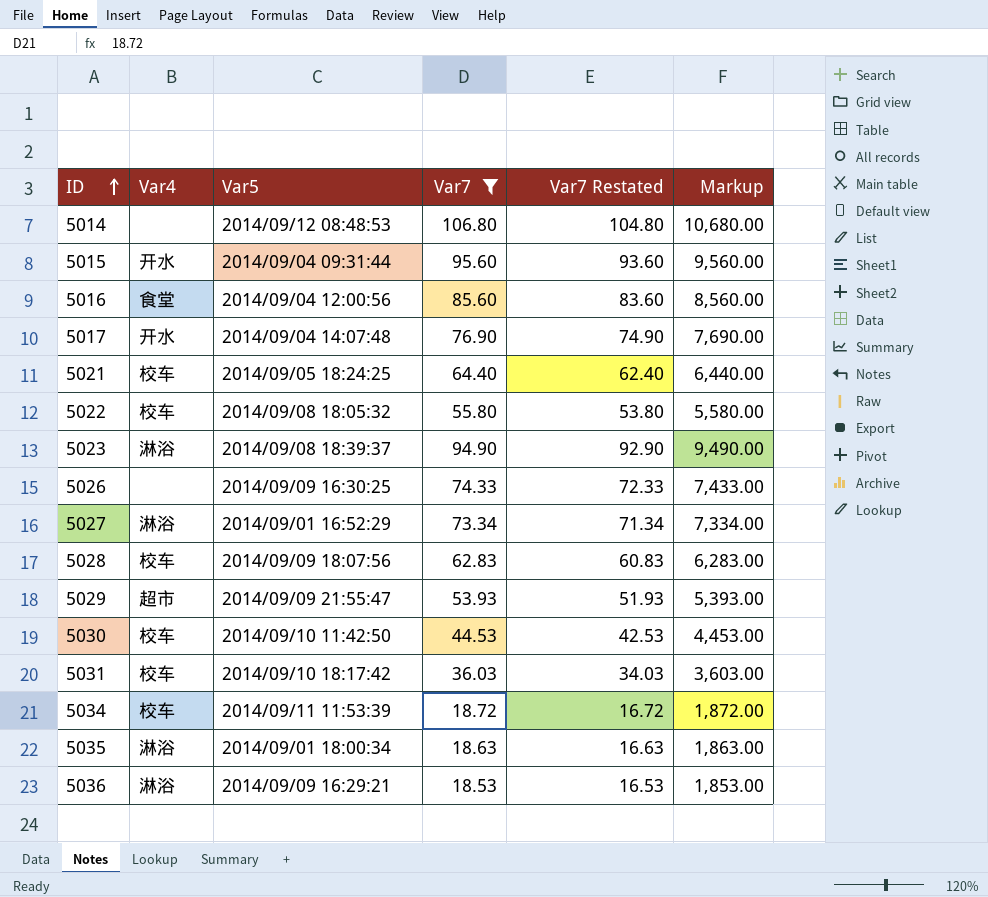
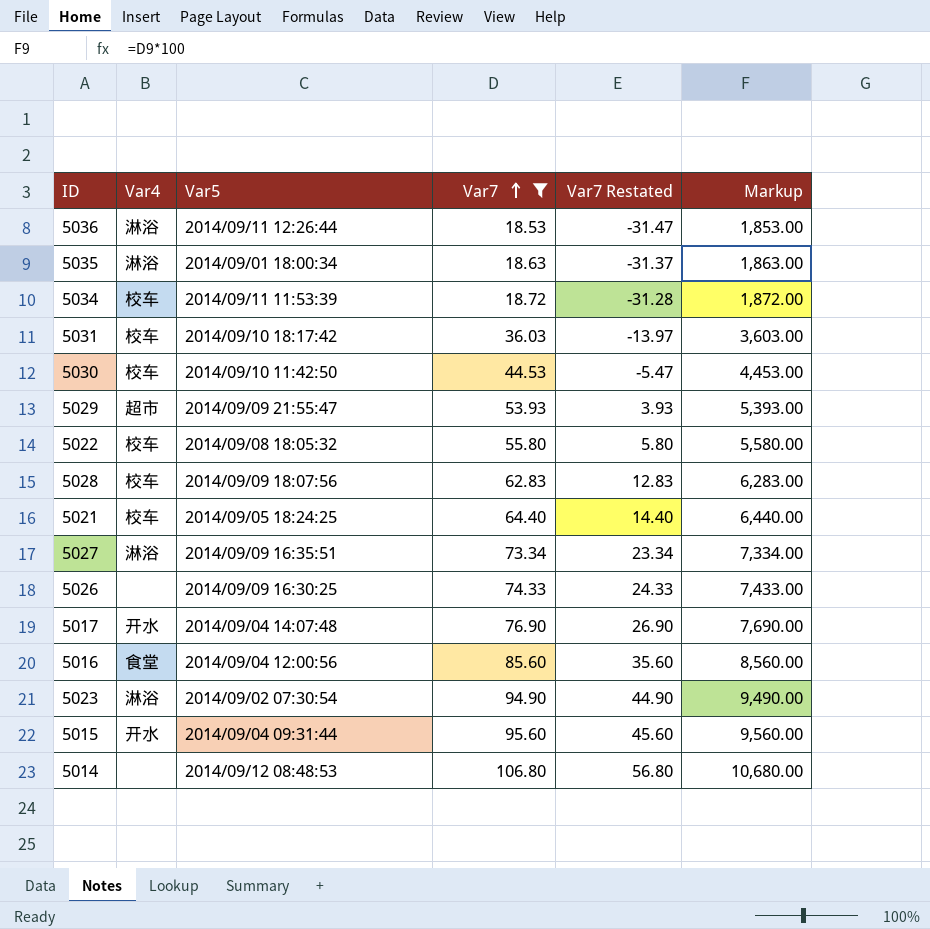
row order: ID ascending -> Var7 ascending
column Var7 Restated | formula: [Var7] - 2 -> [Var7] - 50
5036 | Var5: 2014/09/09 16:29:21 -> 2014/09/11 12:26:44
5027 | Var5: 2014/09/01 16:52:29 -> 2014/09/09 16:35:51
5023 | Var5: 2014/09/08 18:39:37 -> 2014/09/02 07:30:54

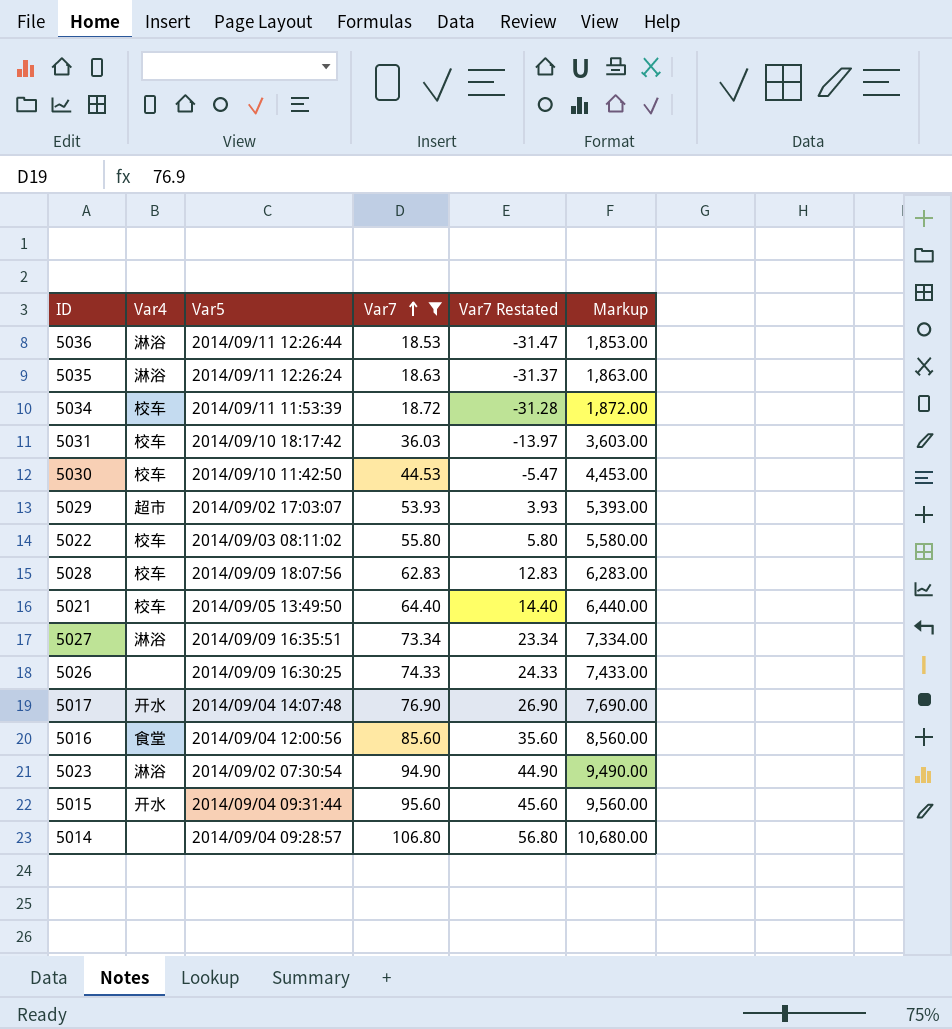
5035 | Var5: 2014/09/01 18:00:34 -> 2014/09/11 12:26:24
5029 | Var5: 2014/09/09 21:55:47 -> 2014/09/02 17:03:07
5022 | Var5: 2014/09/08 18:05:32 -> 2014/09/03 08:11:02
5021 | Var5: 2014/09/05 18:24:25 -> 2014/09/05 13:49:50
5014 | Var5: 2014/09/12 08:48:53 -> 2014/09/04 09:28:57

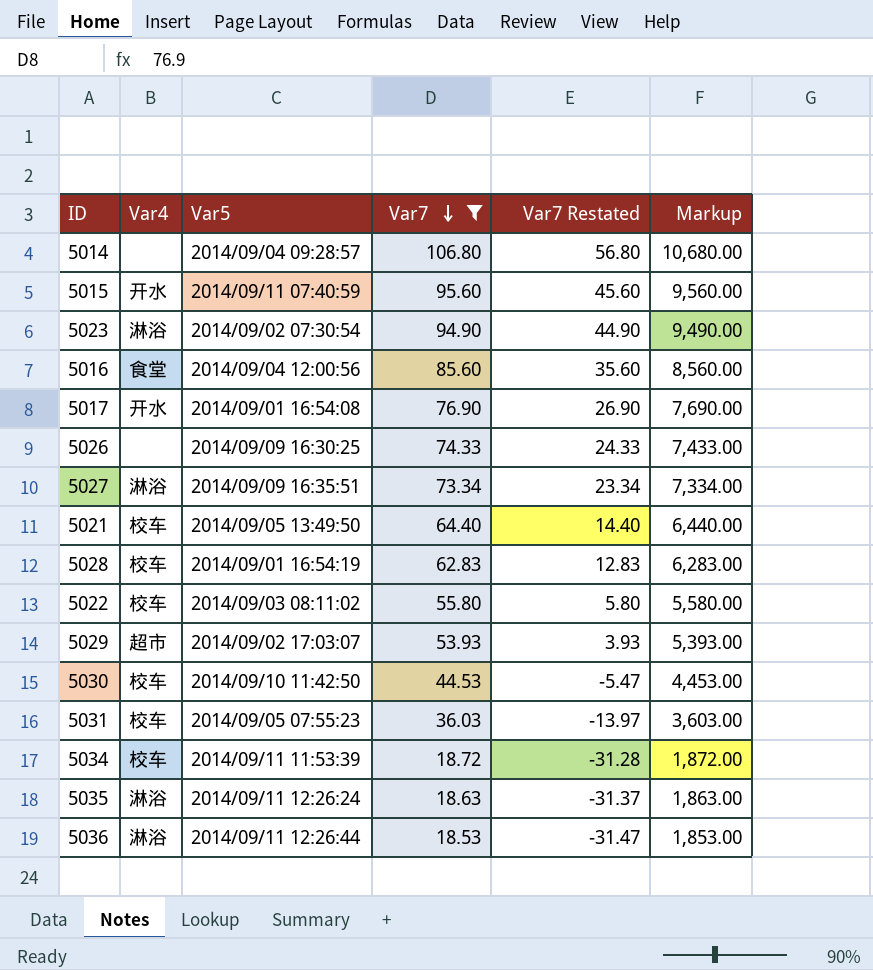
row order: Var7 ascending -> Var7 descending
5015 | Var5: 2014/09/04 09:31:44 -> 2014/09/11 07:40:59
5017 | Var5: 2014/09/04 14:07:48 -> 2014/09/01 16:54:08
5028 | Var5: 2014/09/09 18:07:56 -> 2014/09/01 16:54:19
5031 | Var5: 2014/09/10 18:17:42 -> 2014/09/05 07:55:23

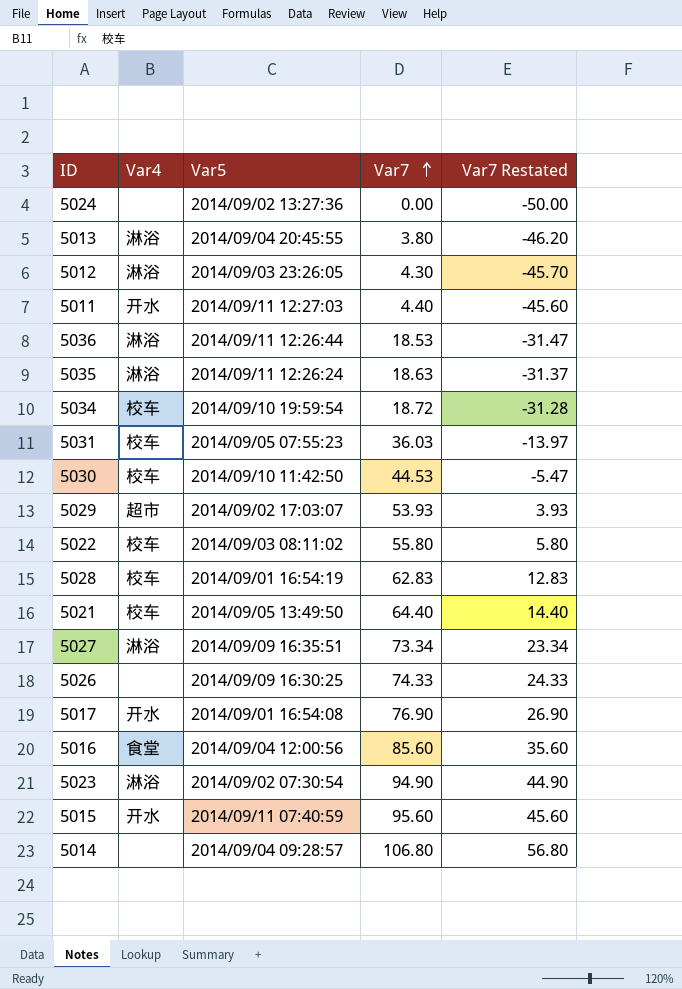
filter: Var7 >= 18.53 -> none
row order: Var7 descending -> Var7 ascending
column Markup | formula: [Var7] * 100 -> none
5034 | Var5: 2014/09/11 11:53:39 -> 2014/09/10 19:59:54

